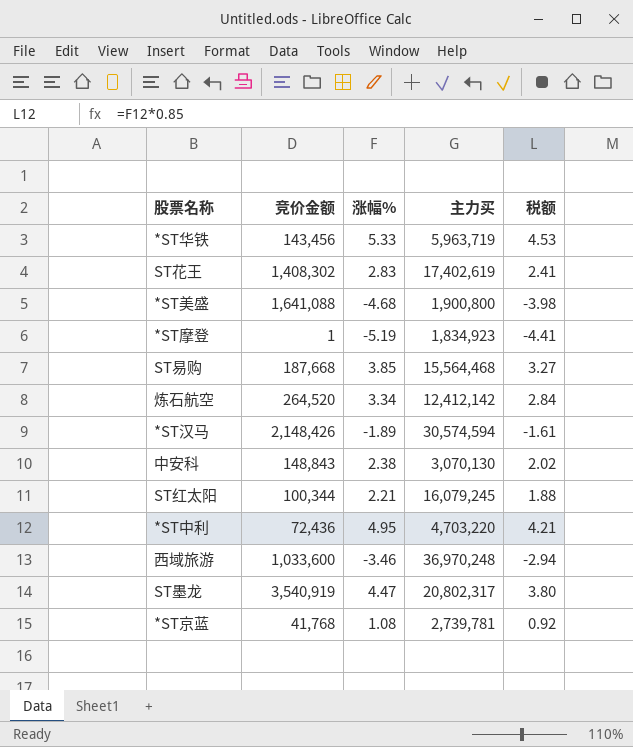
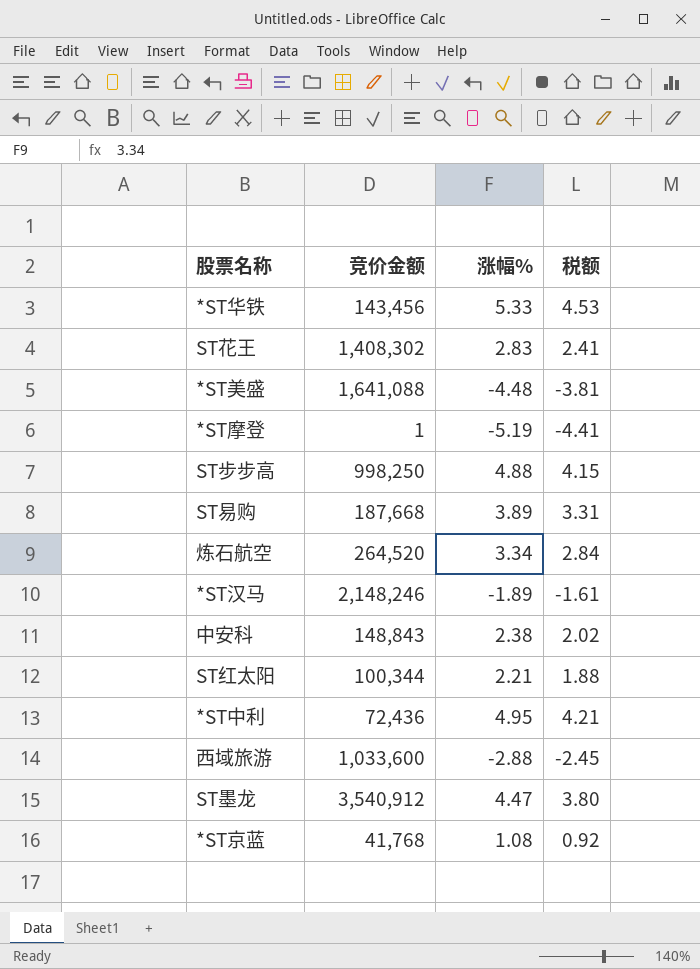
column 主力买 | position: 4 -> none
*ST美盛 | 涨幅%: -4.68 -> -4.48
*ST美盛 | 税额: -3.98 -> -3.81
row ST步步高: none -> 998,250 | 4.88 | 4.15
ST易购 | 涨幅%: 3.85 -> 3.89
ST易购 | 税额: 3.27 -> 3.31
*ST汉马 | 竞价金额: 2,148,426 -> 2,148,246
西域旅游 | 涨幅%: -3.46 -> -2.88
西域旅游 | 税额: -2.94 -> -2.45
ST墨龙 | 竞价金额: 3,540,919 -> 3,540,912

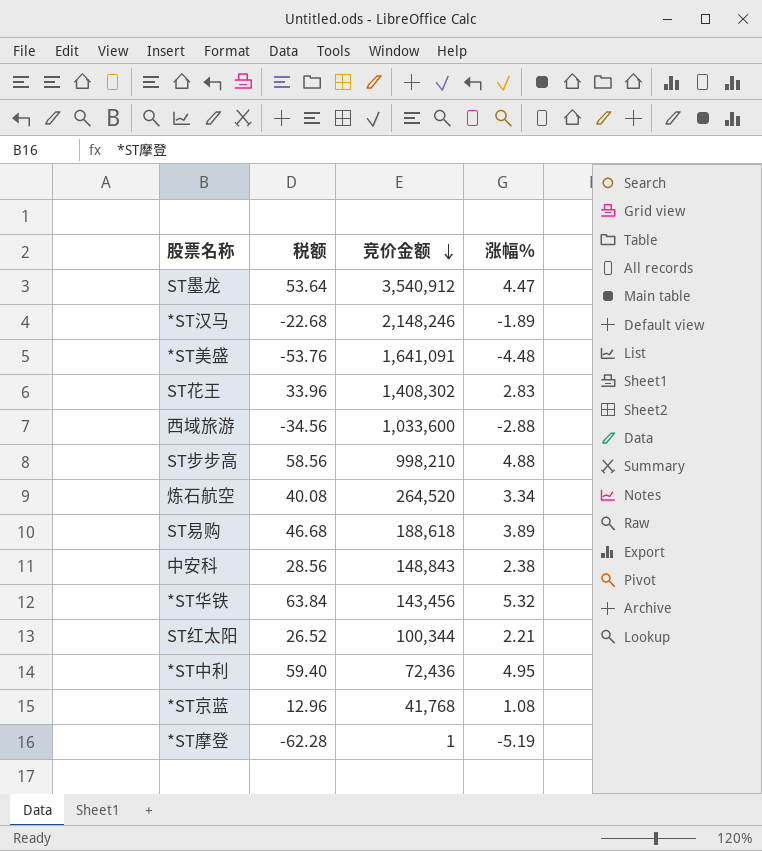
row order: none -> 竞价金额 descending
column 税额 | formula: [涨幅%] * 0.85 -> [涨幅%] * 12
column 税额 | position: 4 -> 2
*ST美盛 | 竞价金额: 1,641,088 -> 1,641,091
ST步步高 | 竞价金额: 998,250 -> 998,210
ST易购 | 竞价金额: 187,668 -> 188,618
*ST华铁 | 涨幅%: 5.33 -> 5.32

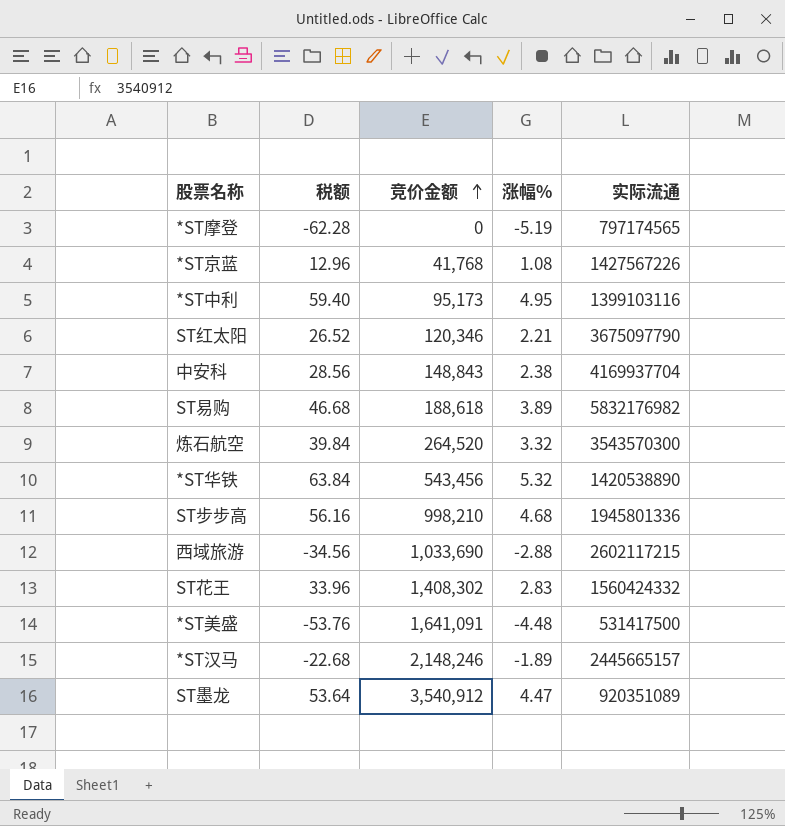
row order: 竞价金额 descending -> 竞价金额 ascending
column 实际流通 | position: none -> 5
*ST摩登 | 竞价金额: 1 -> 0
*ST中利 | 竞价金额: 72,436 -> 95,173
ST红太阳 | 竞价金额: 100,344 -> 120,346
炼石航空 | 税额: 40.08 -> 39.84
炼石航空 | 涨幅%: 3.34 -> 3.32
*ST华铁 | 竞价金额: 143,456 -> 543,456
ST步步高 | 税额: 58.56 -> 56.16
ST步步高 | 涨幅%: 4.88 -> 4.68
西域旅游 | 竞价金额: 1,033,600 -> 1,033,690

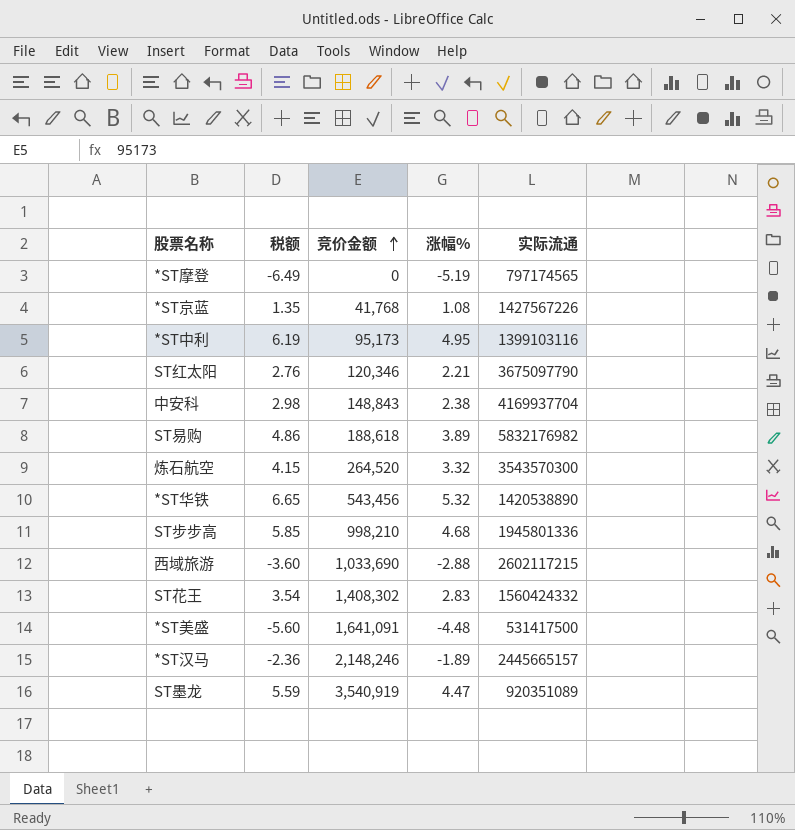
column 税额 | formula: [涨幅%] * 12 -> [涨幅%] * 1.25
ST墨龙 | 竞价金额: 3,540,912 -> 3,540,919

